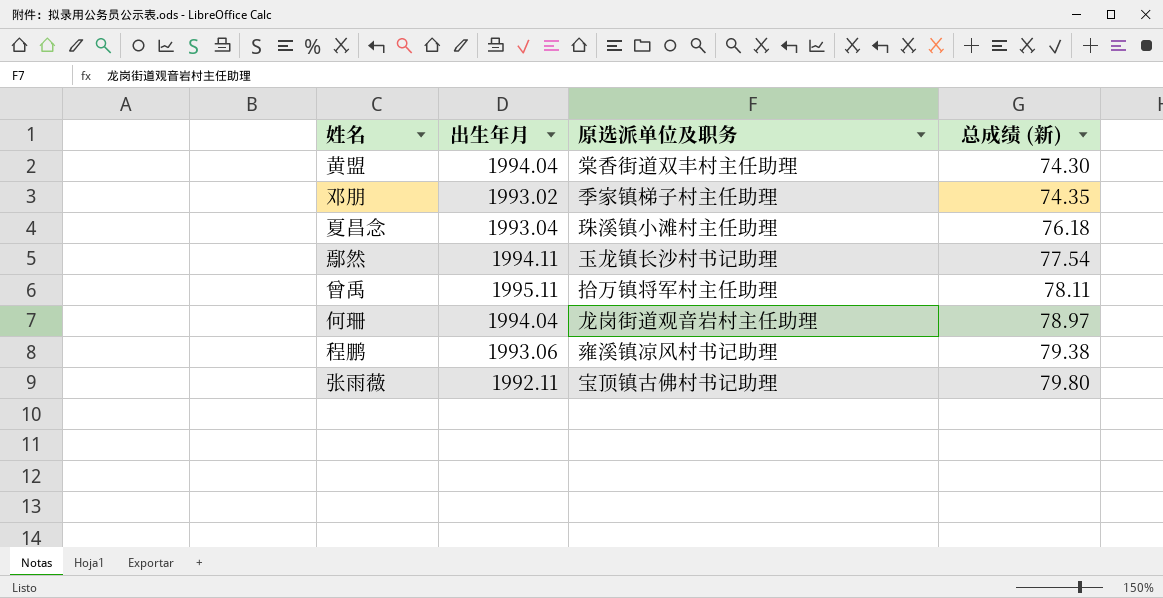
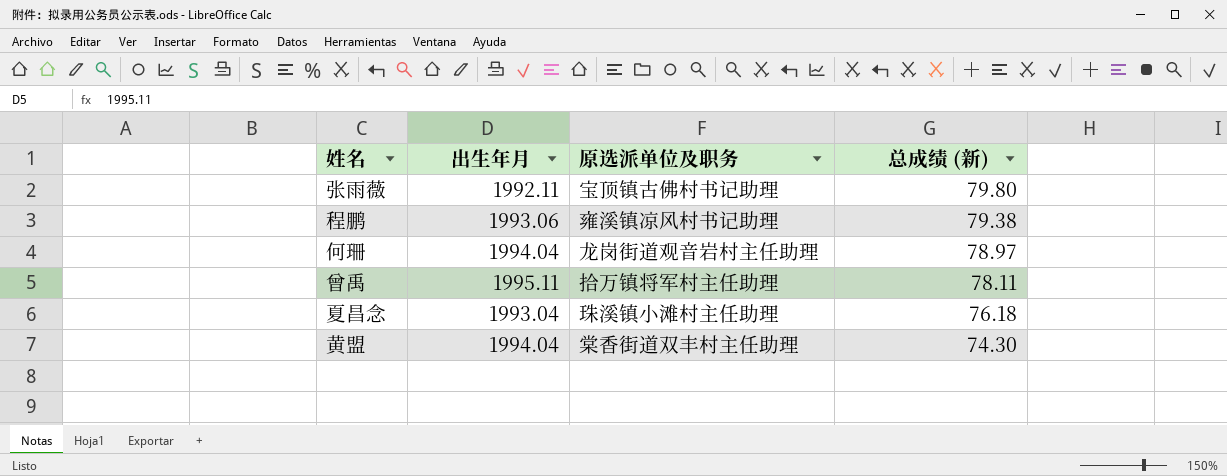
row order: 总成绩 (新) ascending -> 总成绩 (新) descending
row 邓朋: 1993.02 | 季家镇梯子村主任助理 | 74.35 -> none
row 鄢然: 1994.11 | 玉龙镇长沙村书记助理 | 77.54 -> none

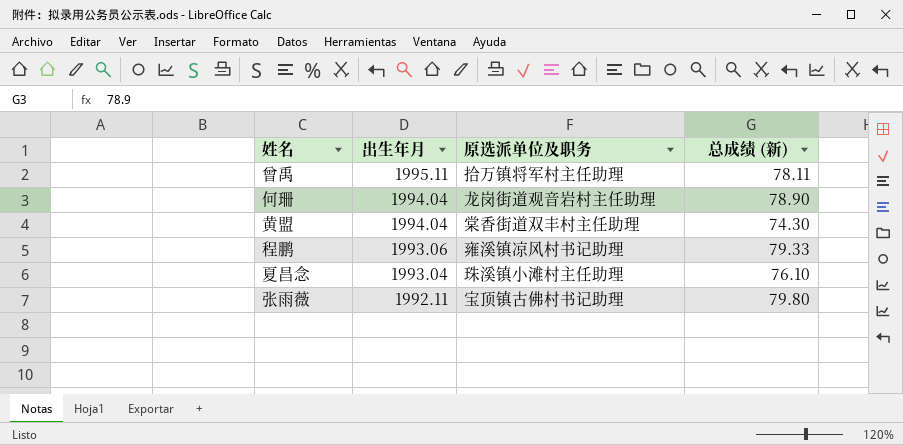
row order: 总成绩 (新) descending -> 出生年月 descending
何珊 | 总成绩 (新): 78.97 -> 78.90
程鹏 | 总成绩 (新): 79.38 -> 79.33
夏昌念 | 总成绩 (新): 76.18 -> 76.10

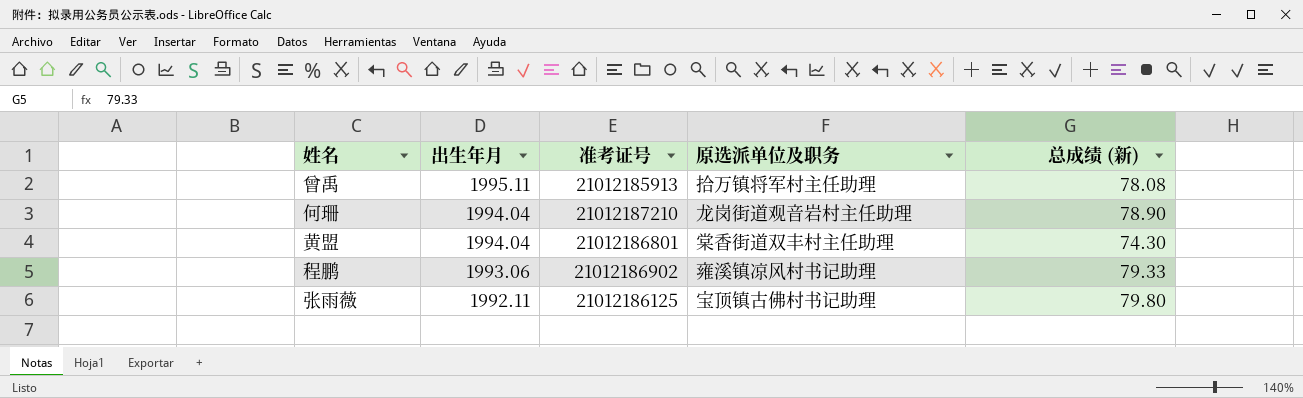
column 准考证号 | position: none -> 3
row 夏昌念: 1993.04 | 珠溪镇小滩村主任助理 | 76.10 -> none
曾禹 | 总成绩 (新): 78.11 -> 78.08

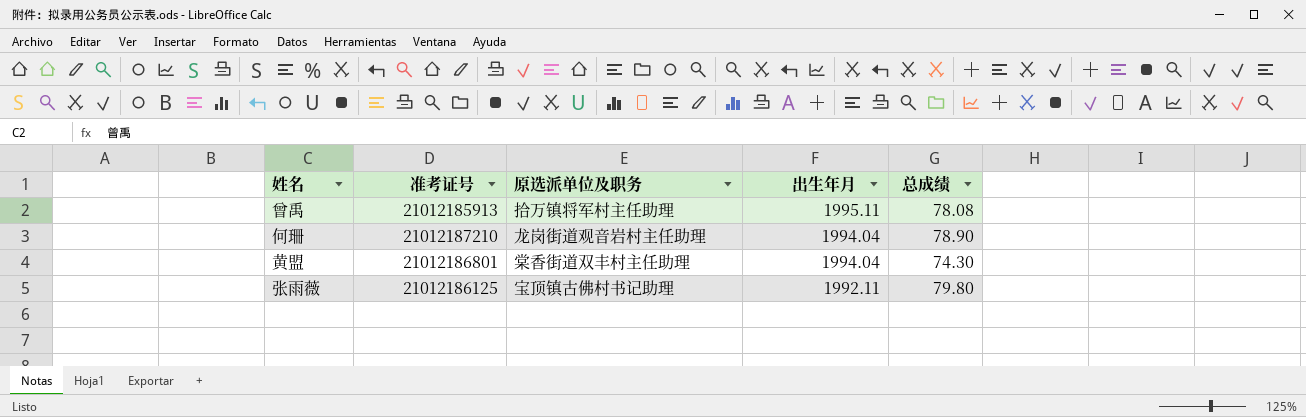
column 出生年月 | position: 2 -> 4
column name: 总成绩 (新) -> 总成绩
row 程鹏: 1993.06 | 21012186902 | 雍溪镇凉风村书记助理 | 79.33 -> none

